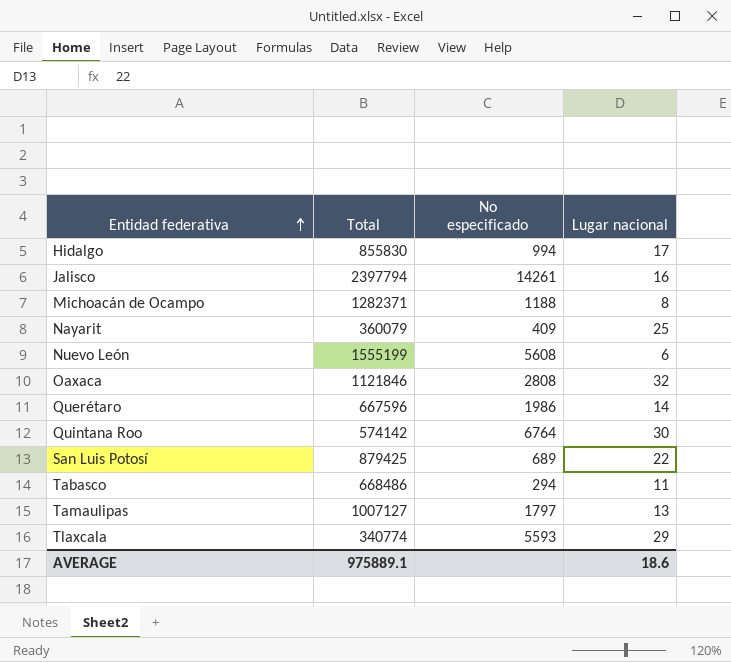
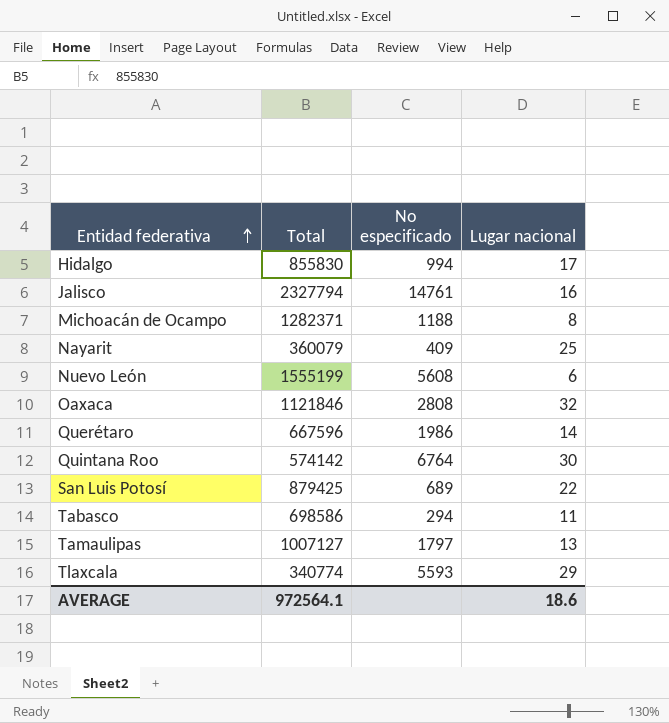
Jalisco | Total: 2397794 -> 2327794
Jalisco | No especificado: 14261 -> 14761
Tabasco | Total: 668486 -> 698586
AVERAGE | Total: 975889.1 -> 972564.1

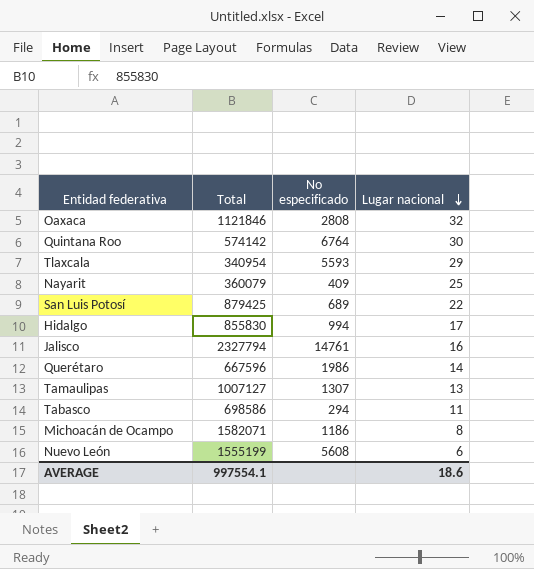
row order: Entidad federativa ascending -> Lugar nacional descending
Tlaxcala | Total: 340774 -> 340954
Tamaulipas | No especificado: 1797 -> 1307
Michoacán de Ocampo | Total: 1282371 -> 1582071
Michoacán de Ocampo | No especificado: 1188 -> 1186
AVERAGE | Total: 972564.1 -> 997554.1

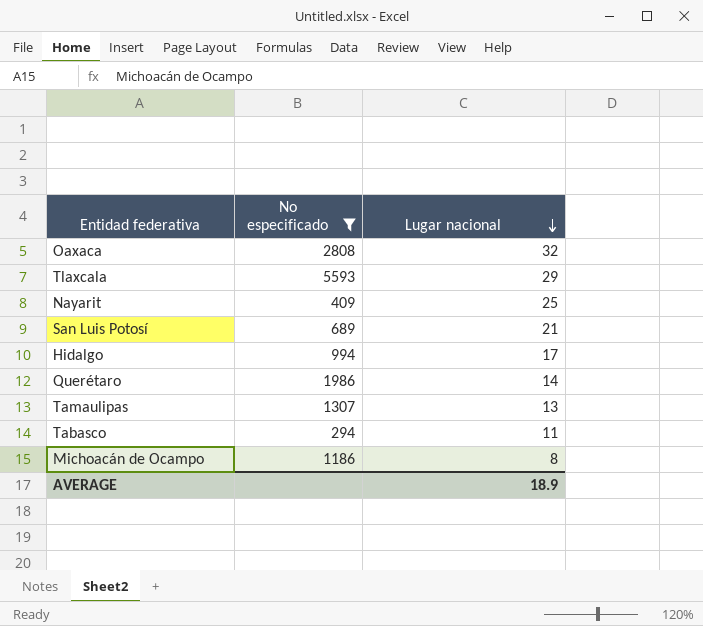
filter: none -> No especificado <= 5593
column Total | position: 2 -> none
San Luis Potosí | Lugar nacional: 22 -> 21
AVERAGE | Lugar nacional: 18.6 -> 18.9

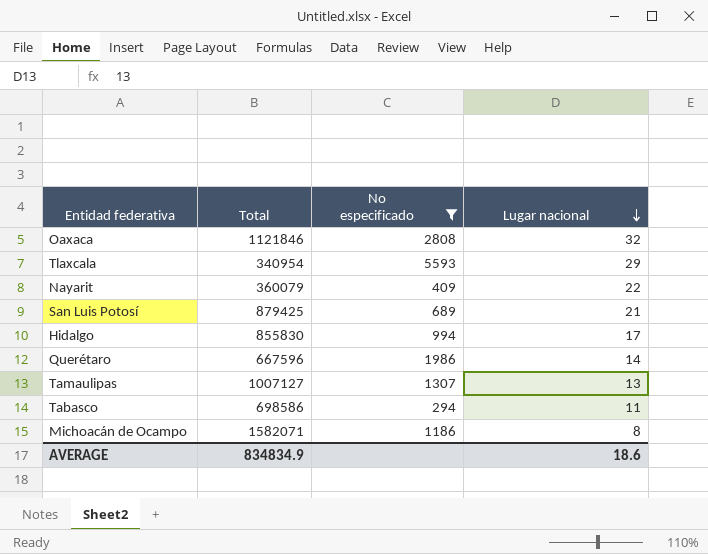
column Total | position: none -> 2
Nayarit | Lugar nacional: 25 -> 22
AVERAGE | Lugar nacional: 18.9 -> 18.6

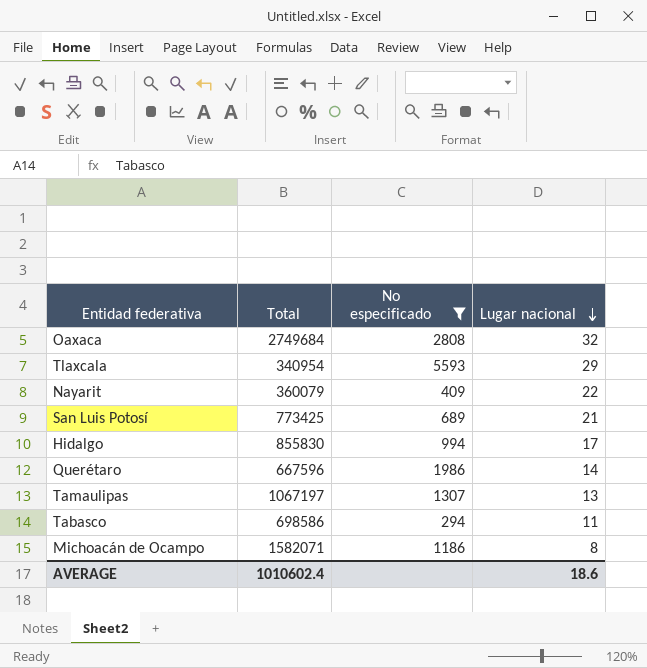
Oaxaca | Total: 1121846 -> 2749684
San Luis Potosí | Total: 879425 -> 773425
Tamaulipas | Total: 1007127 -> 1067197
AVERAGE | Total: 834834.9 -> 1010602.4

